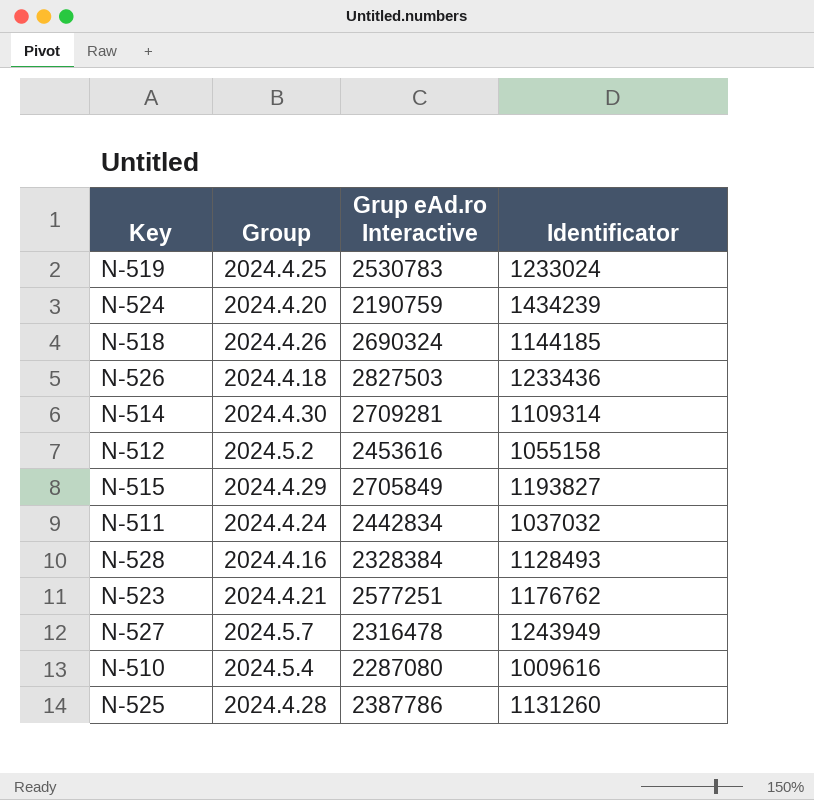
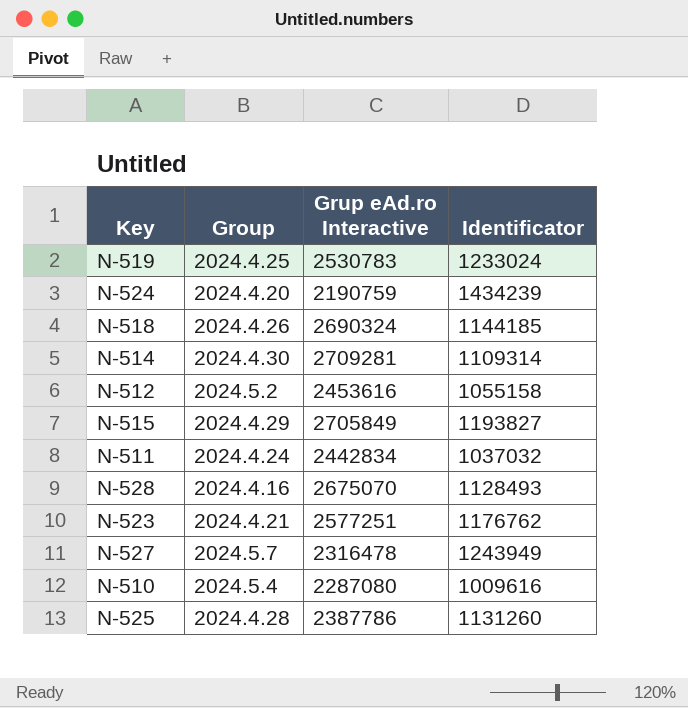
row N-526: 2024.4.18 | 2827503 | 1233436 -> none
N-528 | Grup eAd.ro Interactive: 2328384 -> 2675070

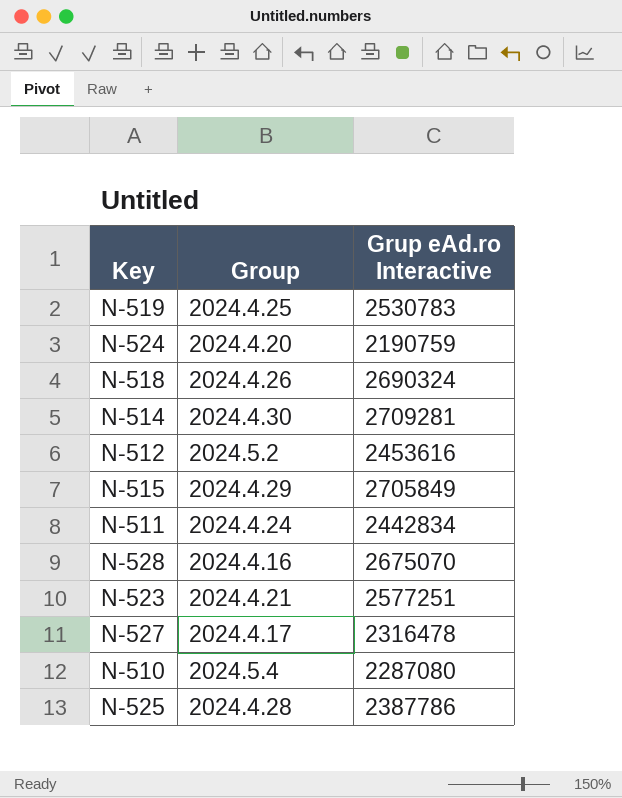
column Identificator | position: 4 -> none
N-527 | Group: 2024.5.7 -> 2024.4.17

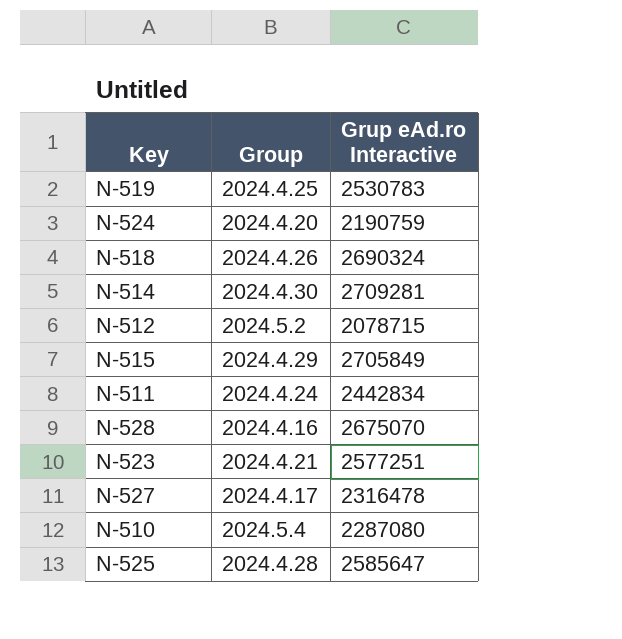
N-512 | Grup eAd.ro Interactive: 2453616 -> 2078715
N-525 | Grup eAd.ro Interactive: 2387786 -> 2585647

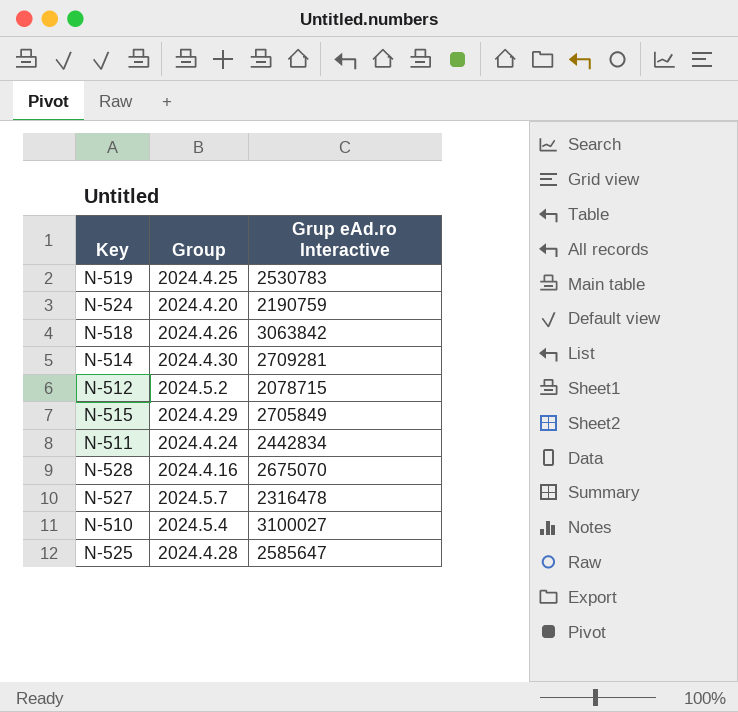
row N-523: 2024.4.21 | 2577251 -> none
N-518 | Grup eAd.ro Interactive: 2690324 -> 3063842
N-527 | Group: 2024.4.17 -> 2024.5.7
N-510 | Grup eAd.ro Interactive: 2287080 -> 3100027

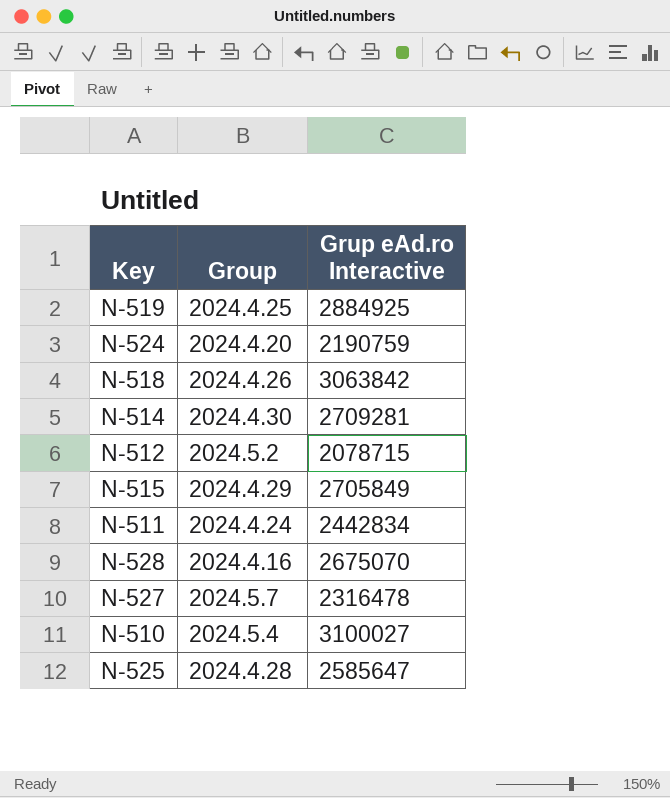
N-519 | Grup eAd.ro Interactive: 2530783 -> 2884925

